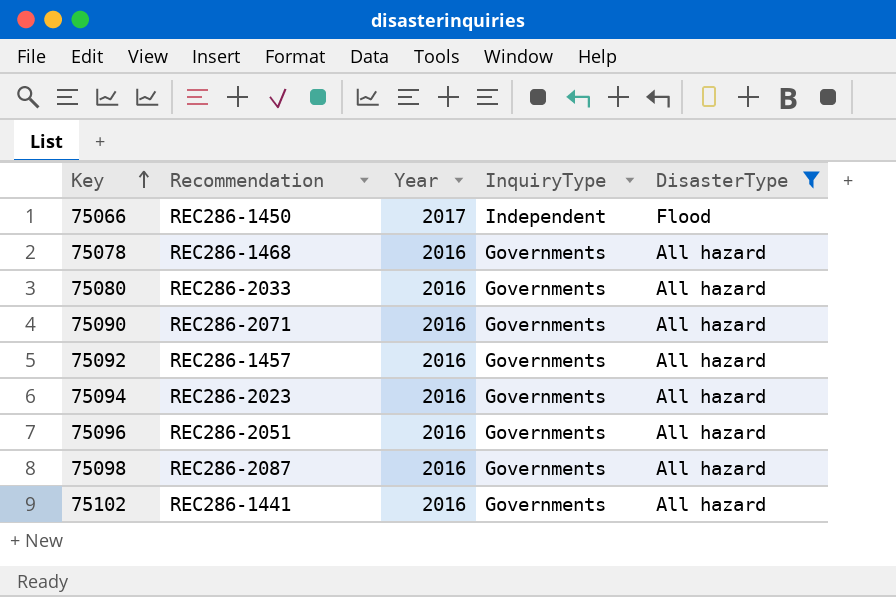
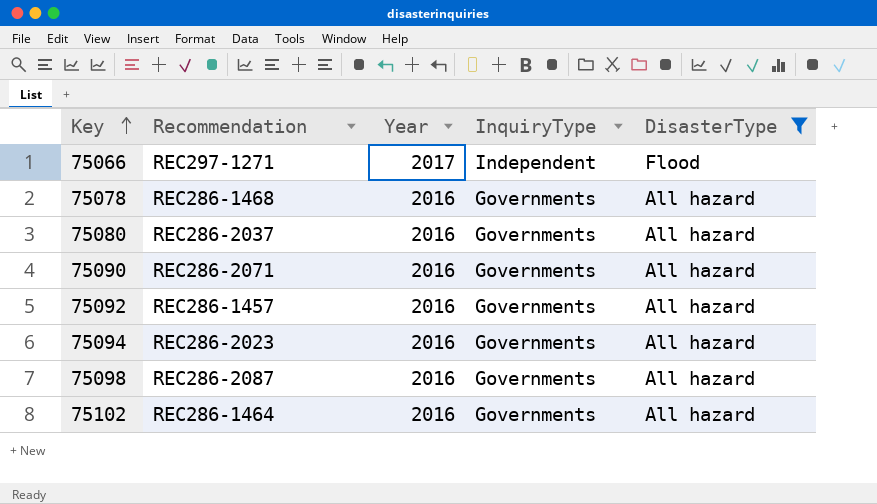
row 75096: REC286-2051 | 2016 | Governments | All hazard -> none
75066 | Recommendation: REC286-1450 -> REC297-1271
75080 | Recommendation: REC286-2033 -> REC286-2037
75102 | Recommendation: REC286-1441 -> REC286-1464

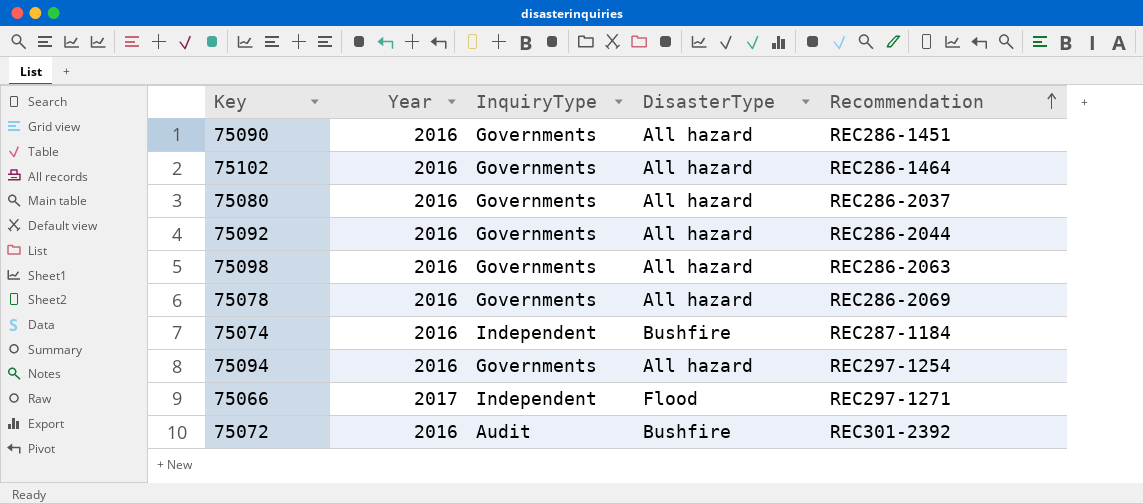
filter: DisasterType != Bushfire -> none
row order: Key ascending -> Recommendation ascending
column Recommendation | position: 2 -> 5
75090 | Recommendation: REC286-2071 -> REC286-1451
75092 | Recommendation: REC286-1457 -> REC286-2044
75098 | Recommendation: REC286-2087 -> REC286-2063
75078 | Recommendation: REC286-1468 -> REC286-2069
75094 | Recommendation: REC286-2023 -> REC297-1254

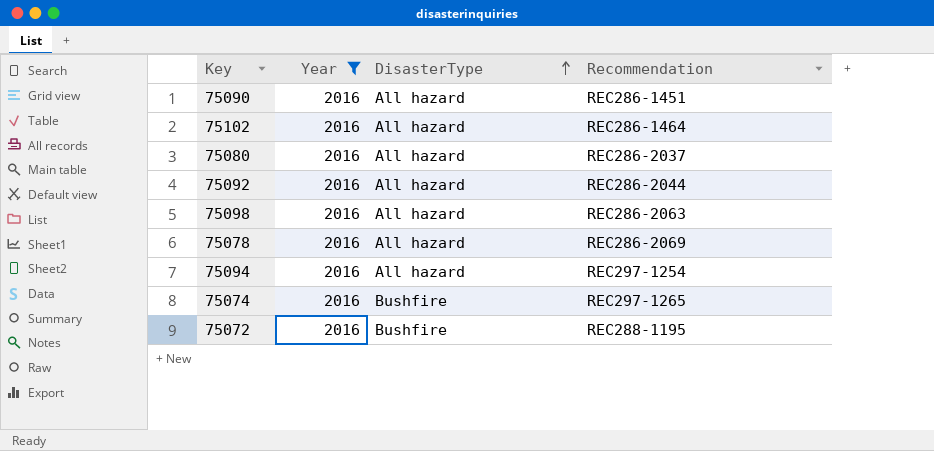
filter: none -> Year = 2016
row order: Recommendation ascending -> DisasterType ascending
column InquiryType | position: 3 -> none
75074 | Recommendation: REC287-1184 -> REC297-1265
75072 | Recommendation: REC301-2392 -> REC288-1195

